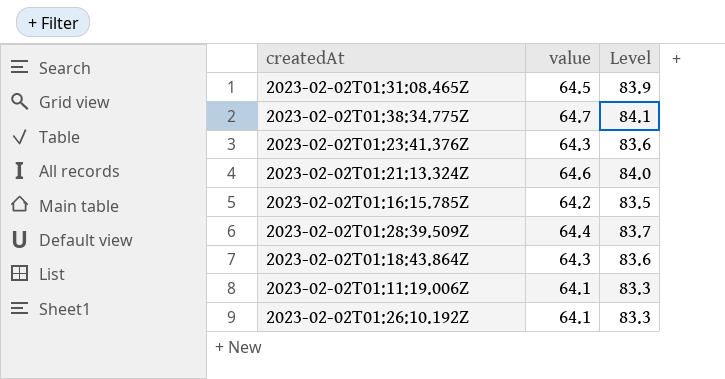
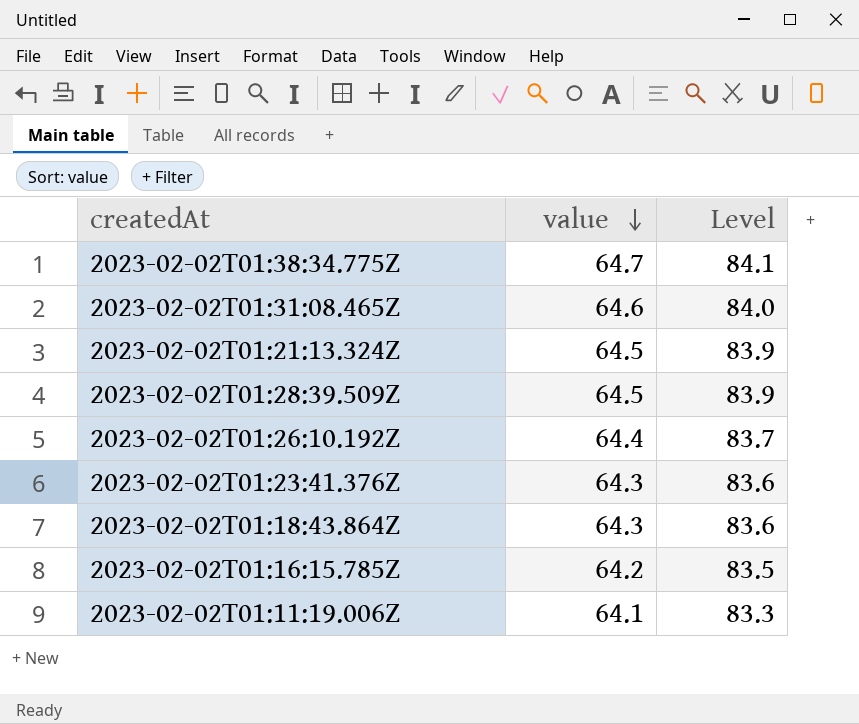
row order: none -> value descending
2023-02-02T01:31:08.465Z | value: 64.5 -> 64.6
2023-02-02T01:31:08.465Z | Level: 83.9 -> 84.0
2023-02-02T01:21:13.324Z | value: 64.6 -> 64.5
2023-02-02T01:21:13.324Z | Level: 84.0 -> 83.9
2023-02-02T01:28:39.509Z | value: 64.4 -> 64.5
2023-02-02T01:28:39.509Z | Level: 83.7 -> 83.9
2023-02-02T01:26:10.192Z | value: 64.1 -> 64.4
2023-02-02T01:26:10.192Z | Level: 83.3 -> 83.7

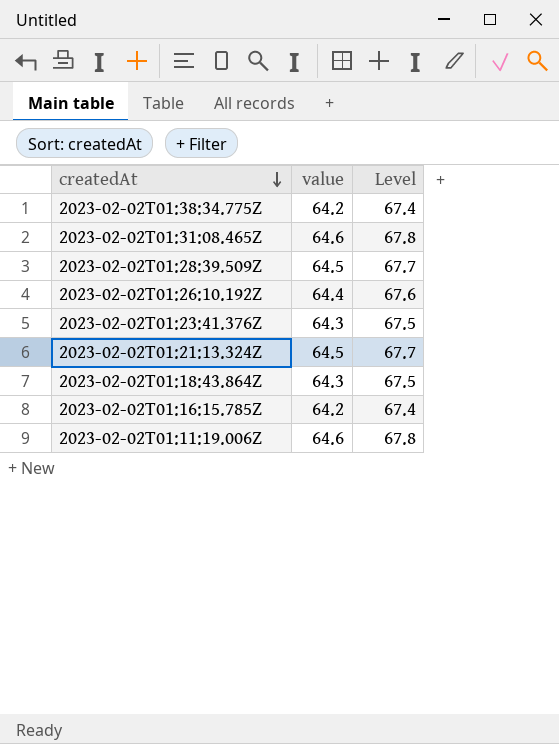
row order: value descending -> createdAt descending
column Level | formula: [value] * 1.3 -> [value] * 1.05
2023-02-02T01:38:34.775Z | value: 64.7 -> 64.2
2023-02-02T01:11:19.006Z | value: 64.1 -> 64.6

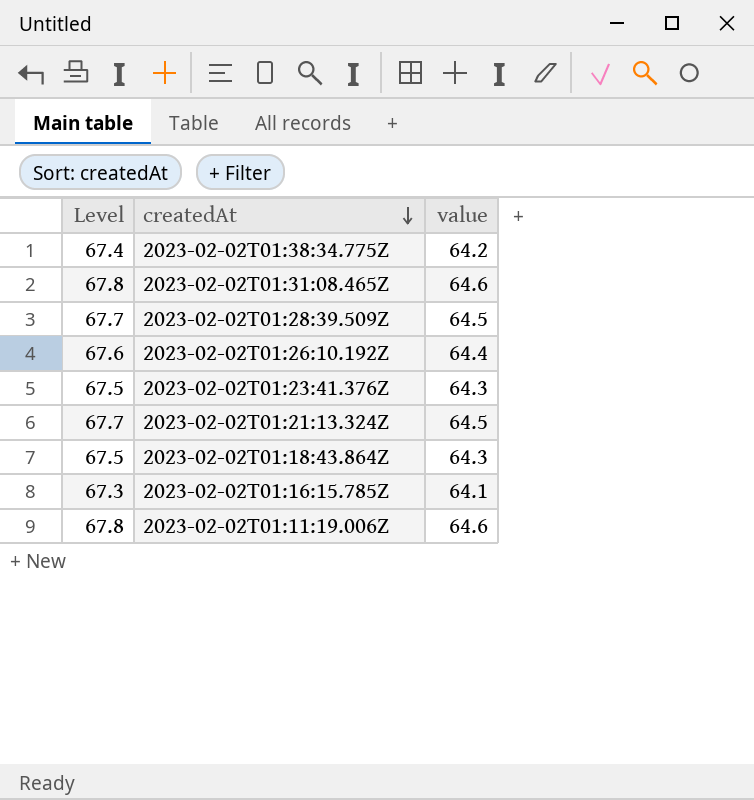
column Level | position: 3 -> 1
2023-02-02T01:16:15.785Z | Level: 67.4 -> 67.3
2023-02-02T01:16:15.785Z | value: 64.2 -> 64.1

